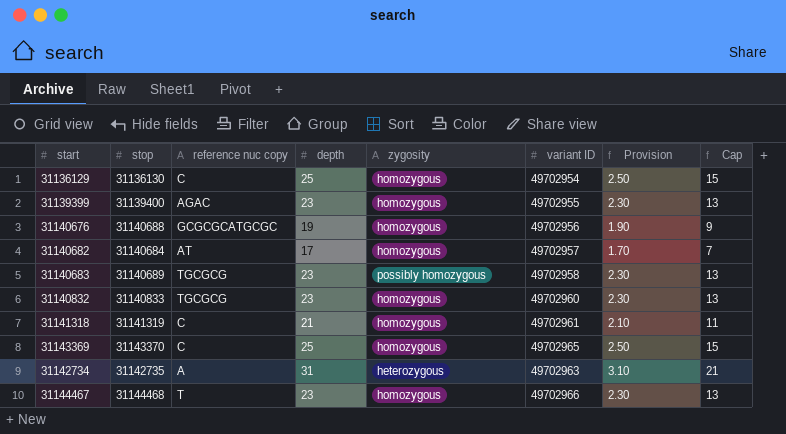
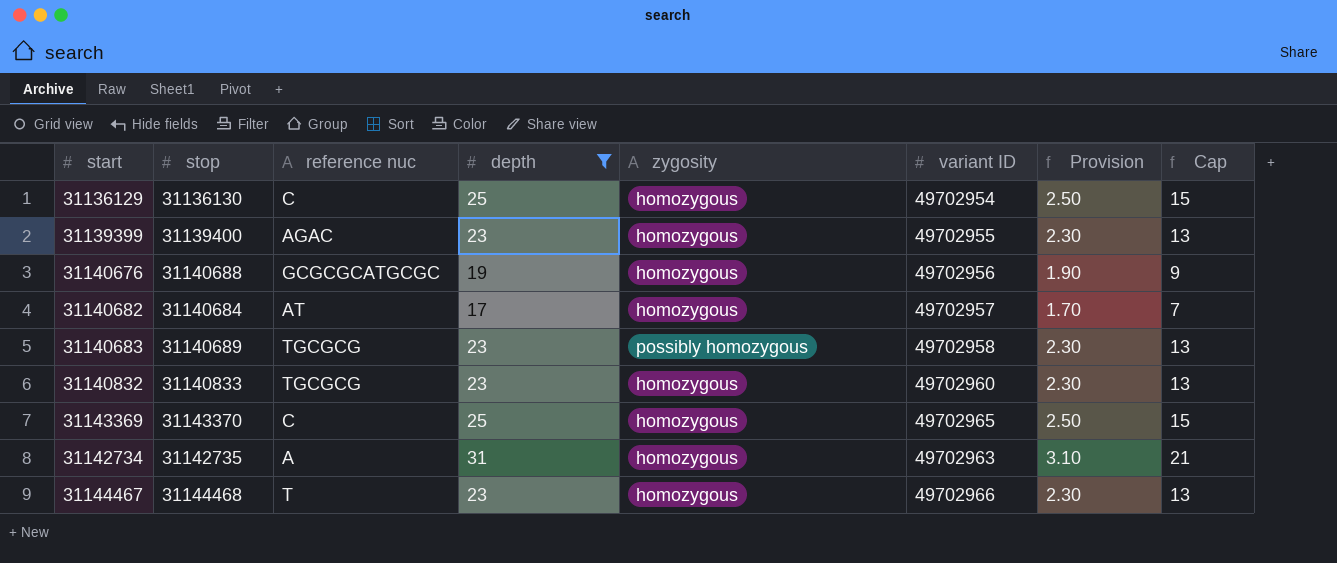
filter: none -> depth != 21
column name: reference nuc copy -> reference nuc
31142734 | zygosity: heterozygous -> homozygous

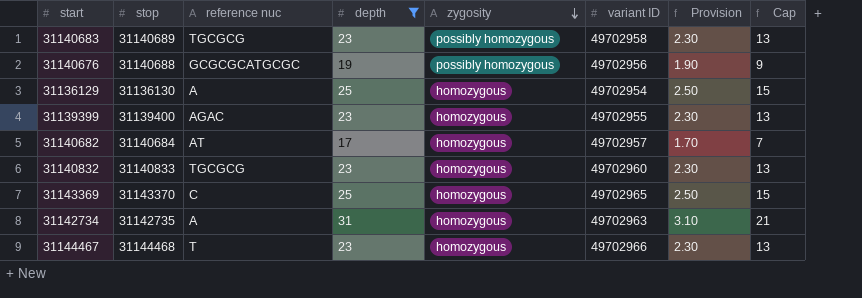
row order: none -> zygosity descending
31140676 | zygosity: homozygous -> possibly homozygous
31136129 | reference nuc: C -> A

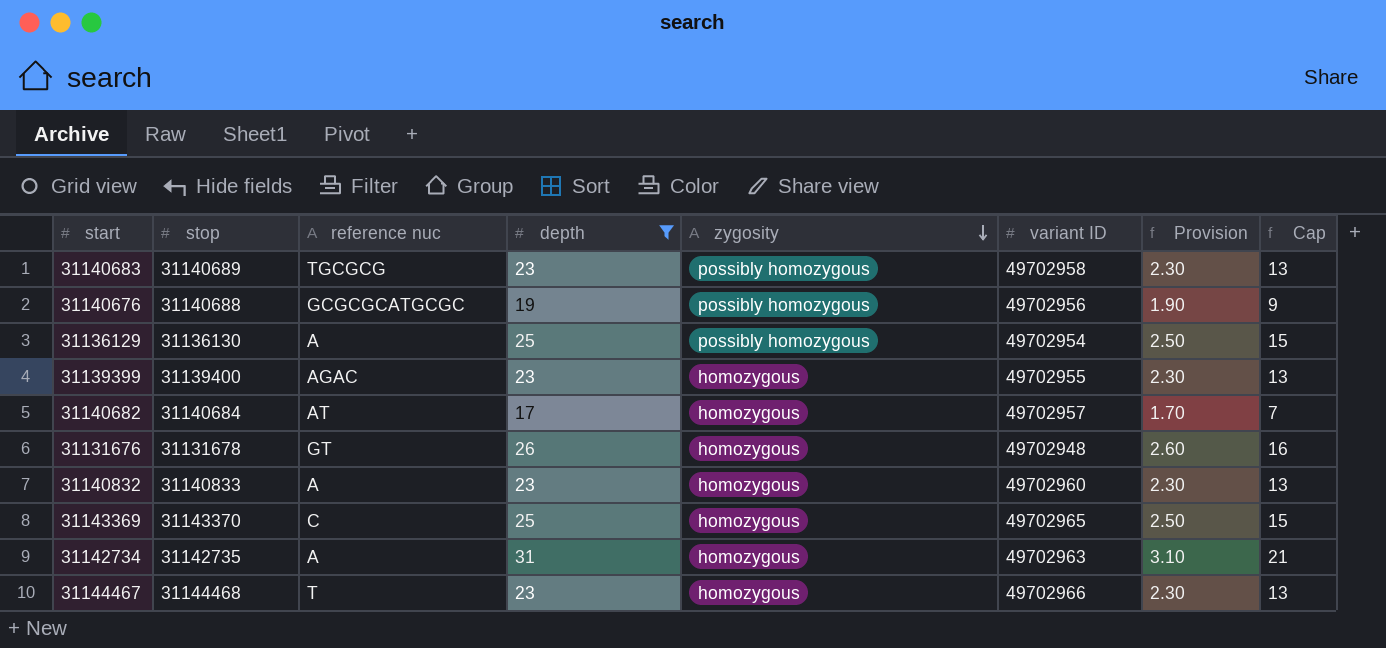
31136129 | zygosity: homozygous -> possibly homozygous
row 31131676: none -> 31131678 | GT | 26 | homozygous | 49702948 | 2.60 | 16
31140832 | reference nuc: TGCGCG -> A

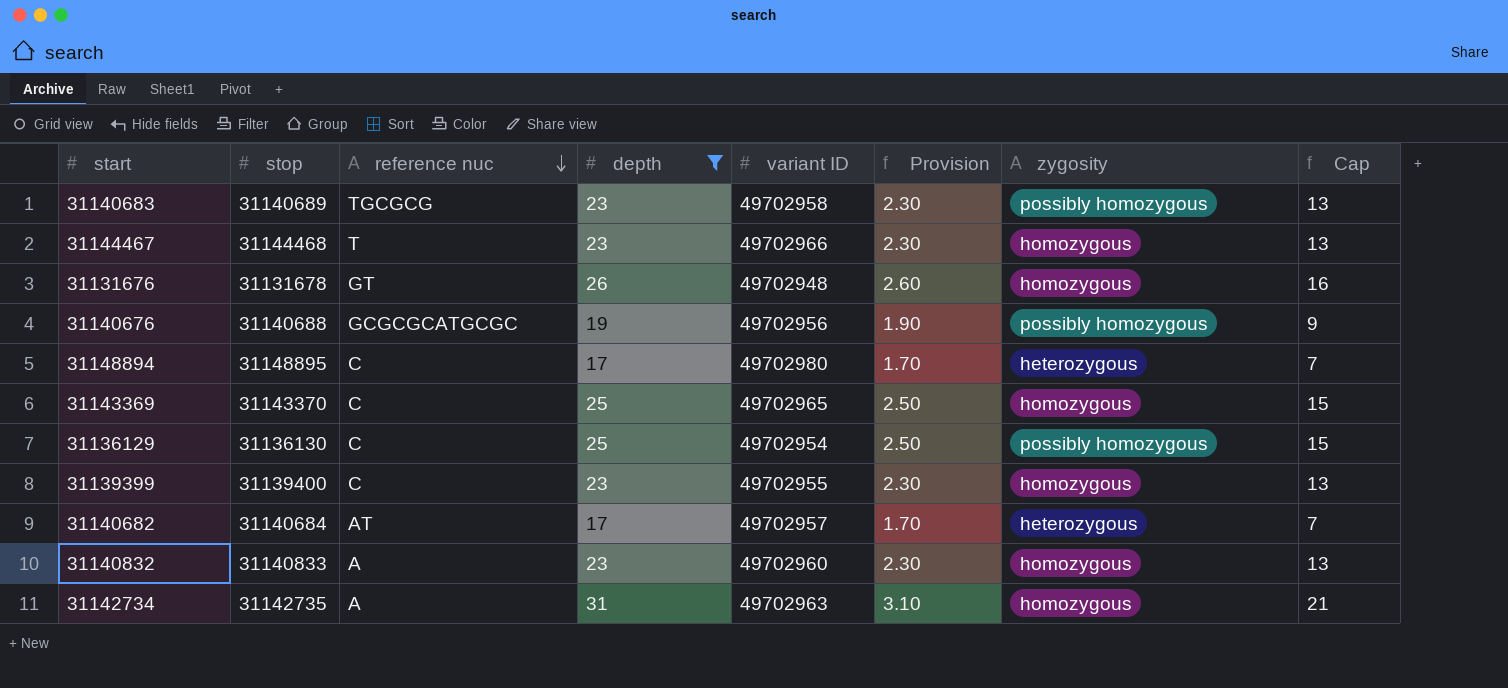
row order: zygosity descending -> reference nuc descending
column zygosity | position: 5 -> 7
row 31148894: none -> 31148895 | C | 17 | 49702980 | 1.70 | heterozygous | 7
31136129 | reference nuc: A -> C
31139399 | reference nuc: AGAC -> C
31140682 | zygosity: homozygous -> heterozygous

